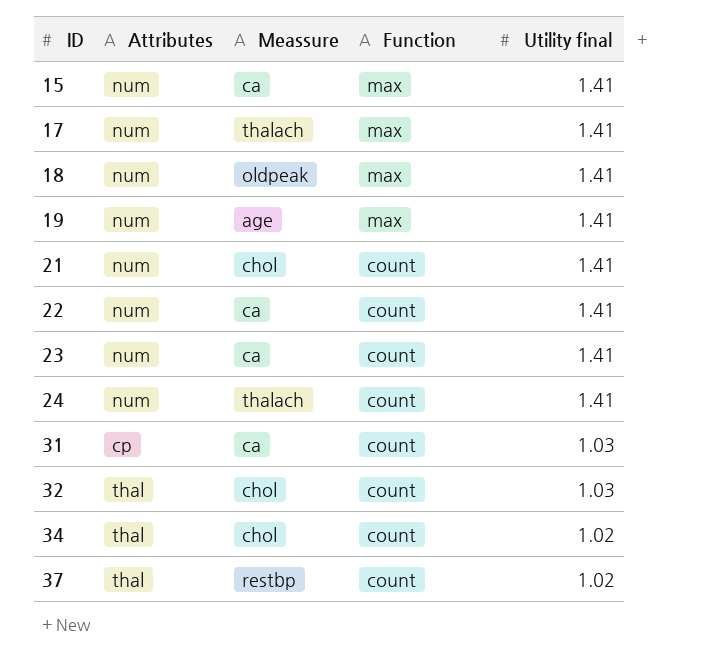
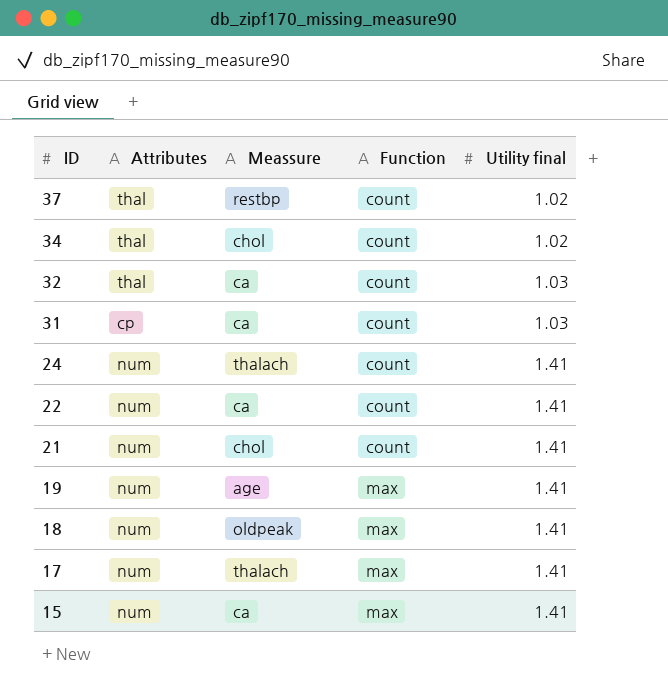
row order: ID ascending -> ID descending
row 23: num | ca | count | 1.41 -> none
32 | Meassure: chol -> ca

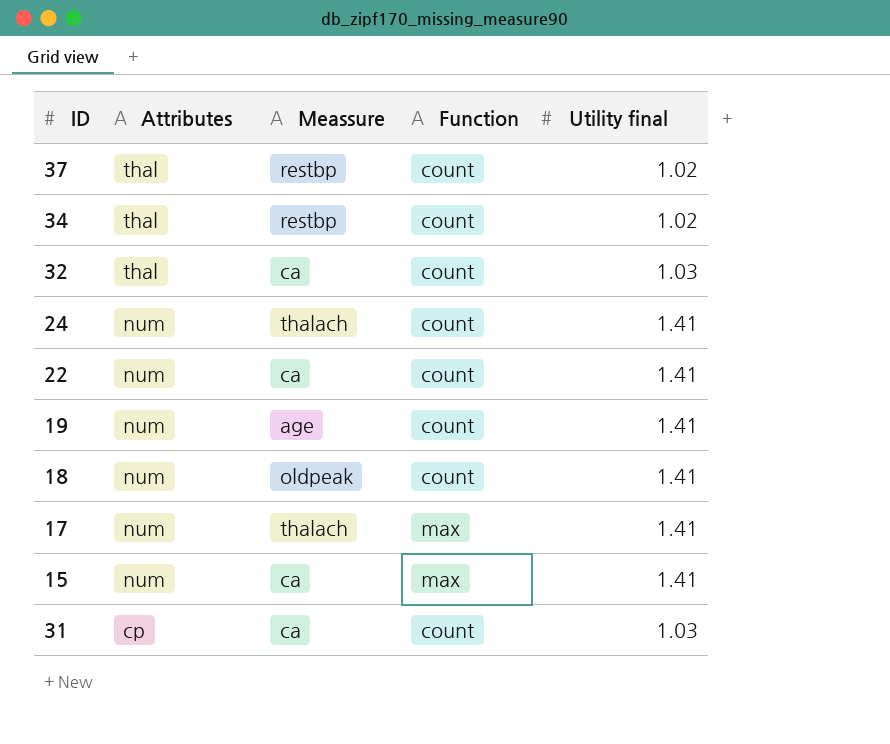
row order: ID descending -> Attributes descending
row 21: num | chol | count | 1.41 -> none
34 | Meassure: chol -> restbp
19 | Function: max -> count
18 | Function: max -> count

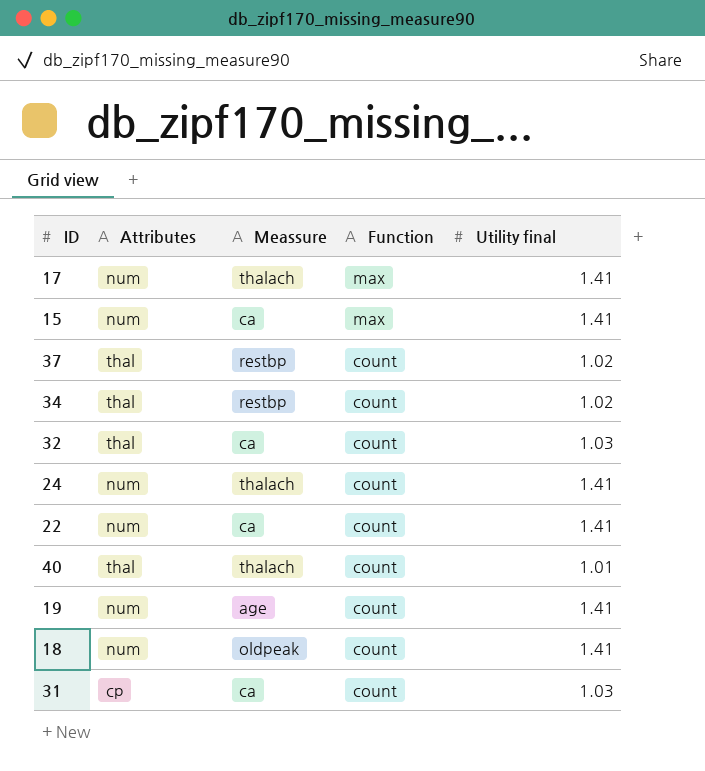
row order: Attributes descending -> Function descending
row 40: none -> thal | thalach | count | 1.01

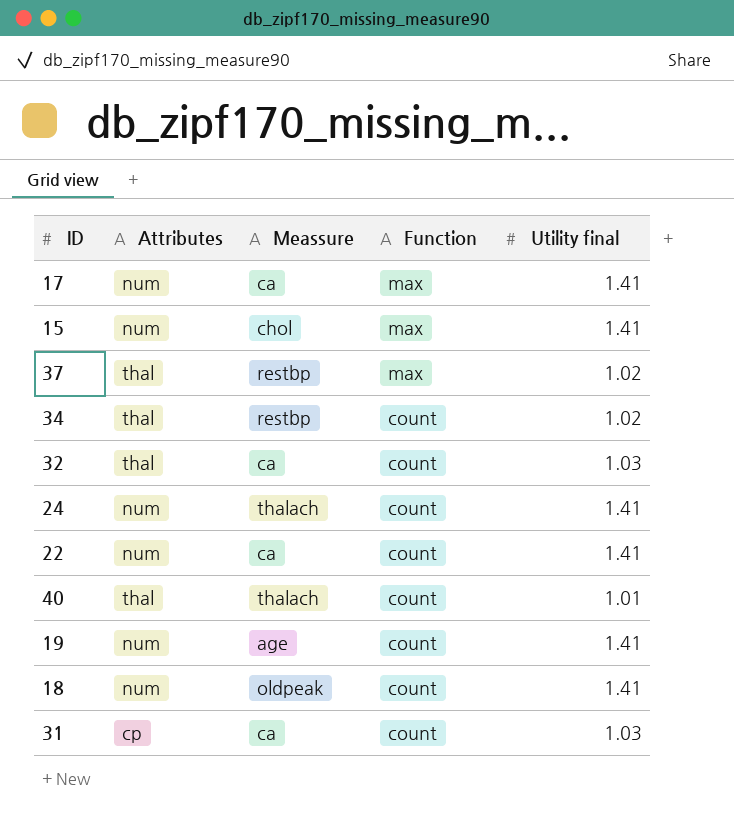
17 | Meassure: thalach -> ca
15 | Meassure: ca -> chol
37 | Function: count -> max

